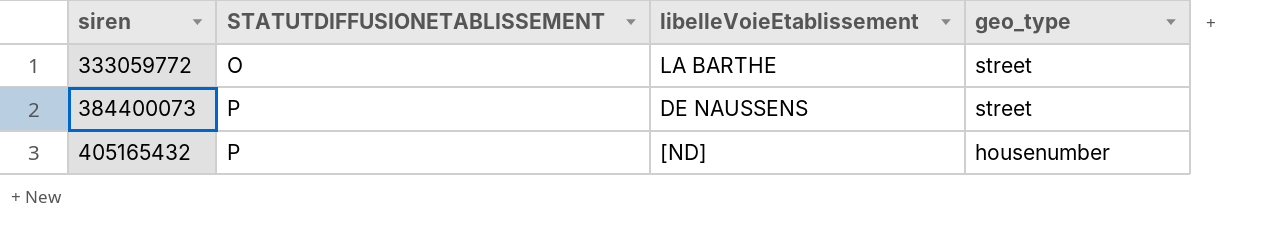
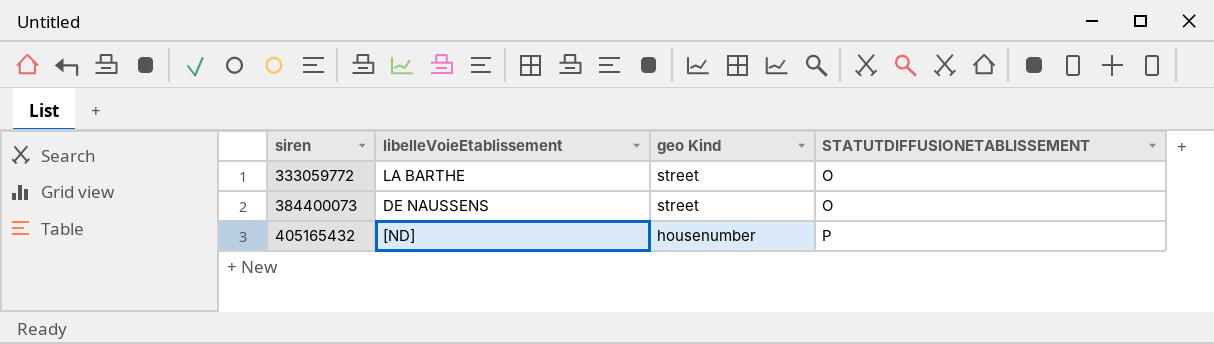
column name: geo_type -> geo Kind
column STATUTDIFFUSIONETABLISSEMENT | position: 2 -> 4
384400073 | STATUTDIFFUSIONETABLISSEMENT: P -> O

